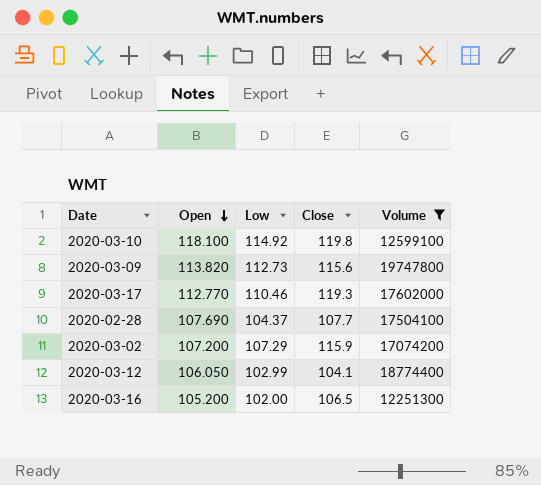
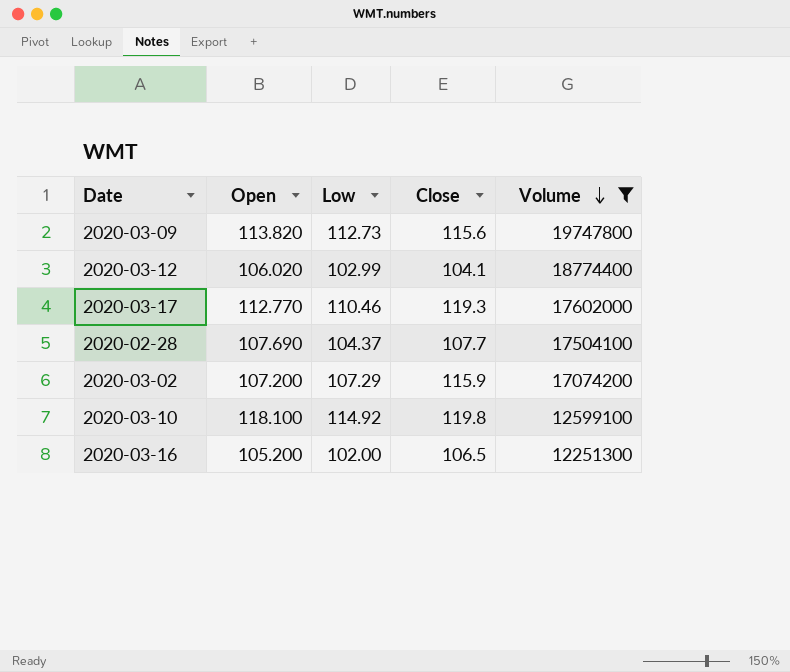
row order: Open descending -> Volume descending
2020-03-12 | Open: 106.050 -> 106.020

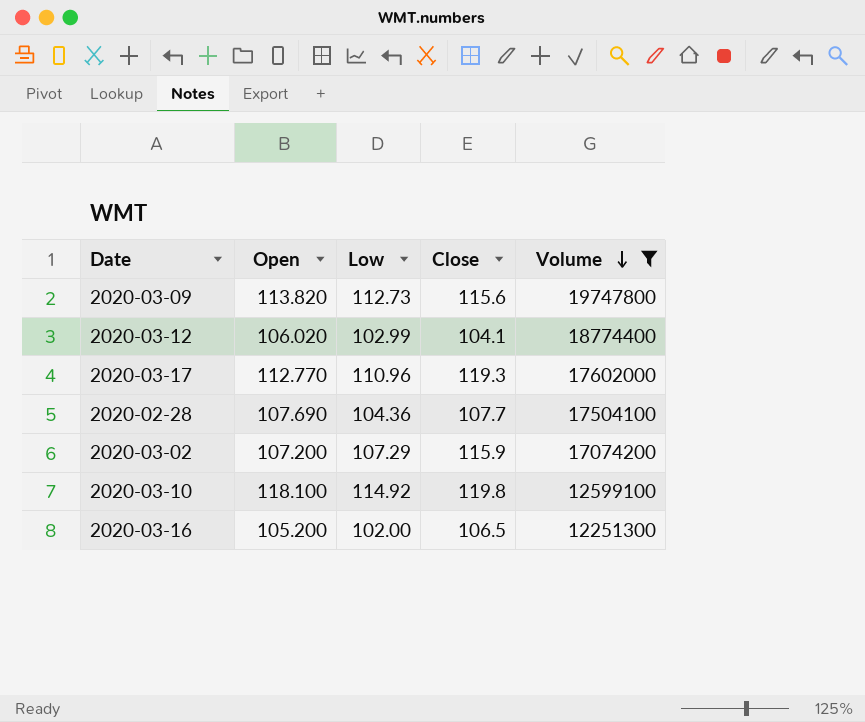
2020-03-17 | Low: 110.46 -> 110.96
2020-02-28 | Low: 104.37 -> 104.36

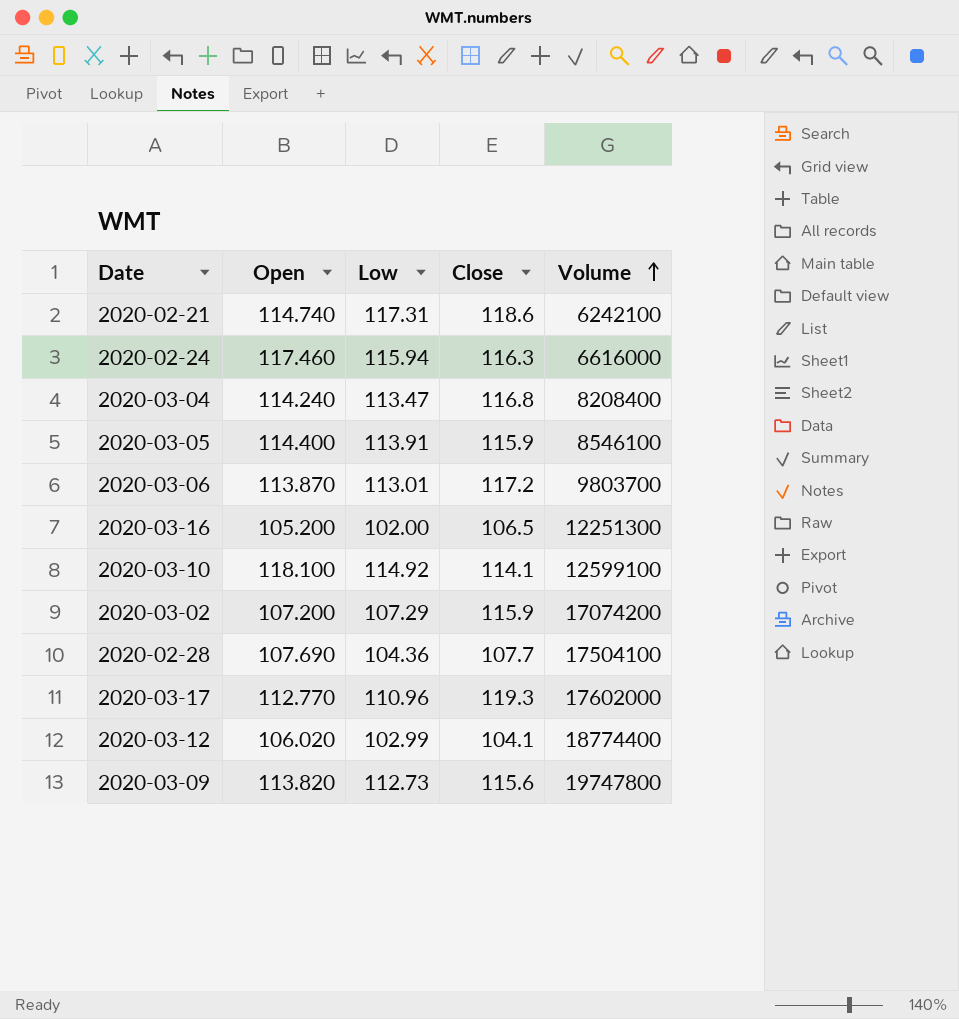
filter: Volume >= 12251300 -> none
row order: Volume descending -> Volume ascending
2020-03-10 | Close: 119.8 -> 114.1

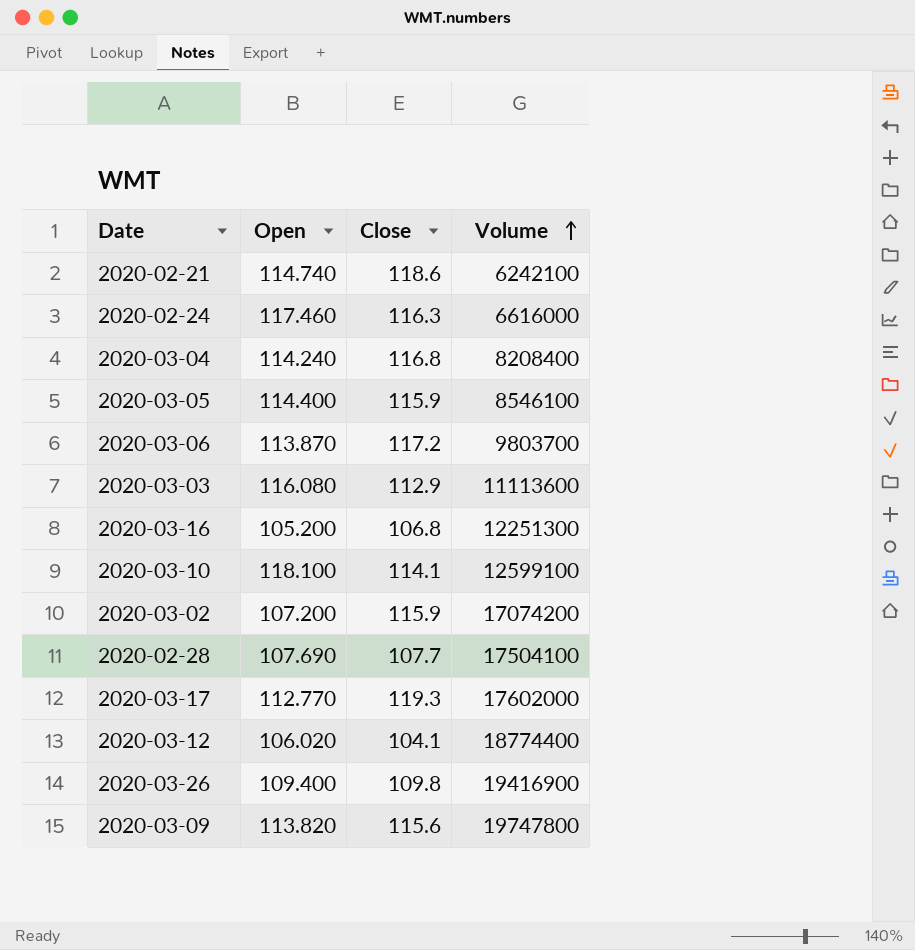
column Low | position: 3 -> none
row 2020-03-03: none -> 116.080 | 112.9 | 11113600
2020-03-16 | Close: 106.5 -> 106.8
row 2020-03-26: none -> 109.400 | 109.8 | 19416900

